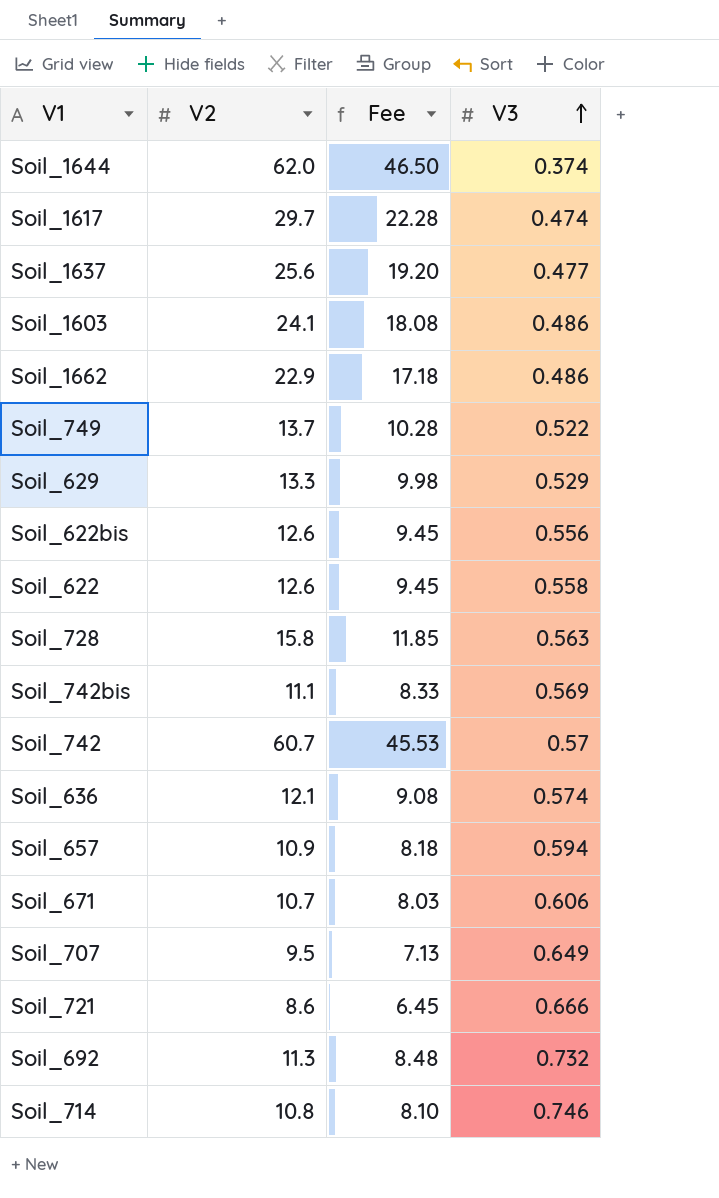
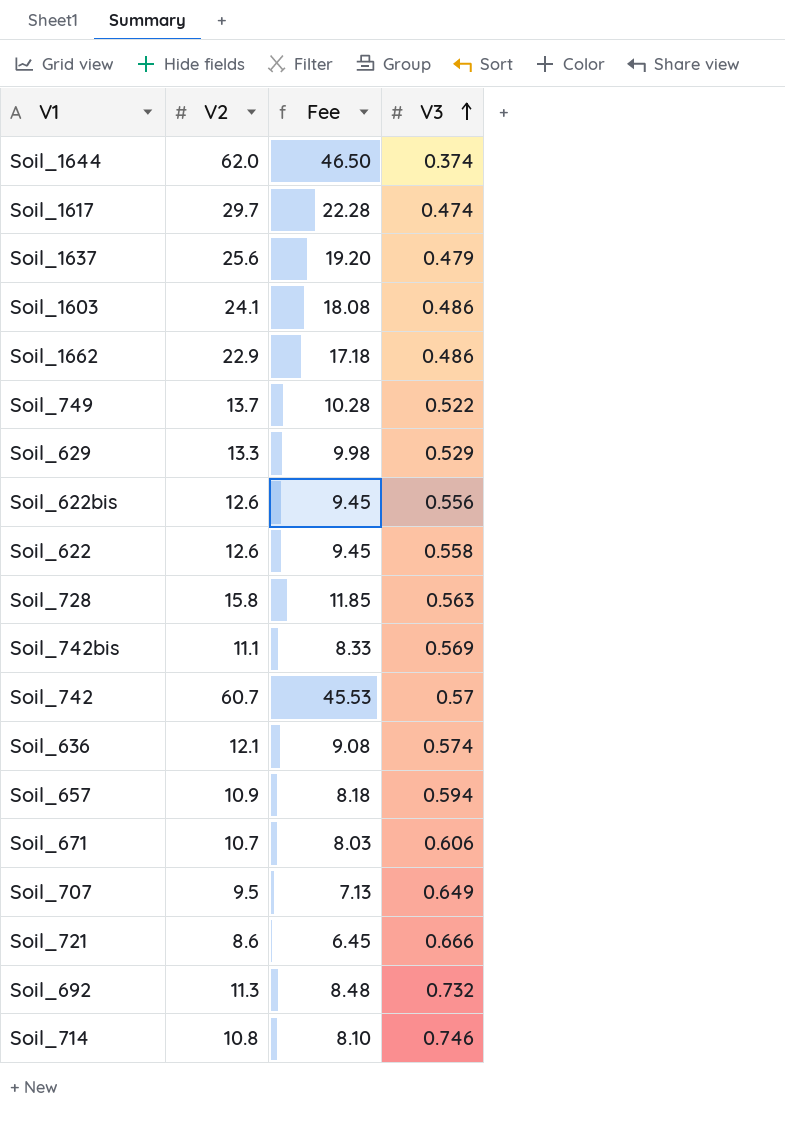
Soil_1637 | V3: 0.477 -> 0.479

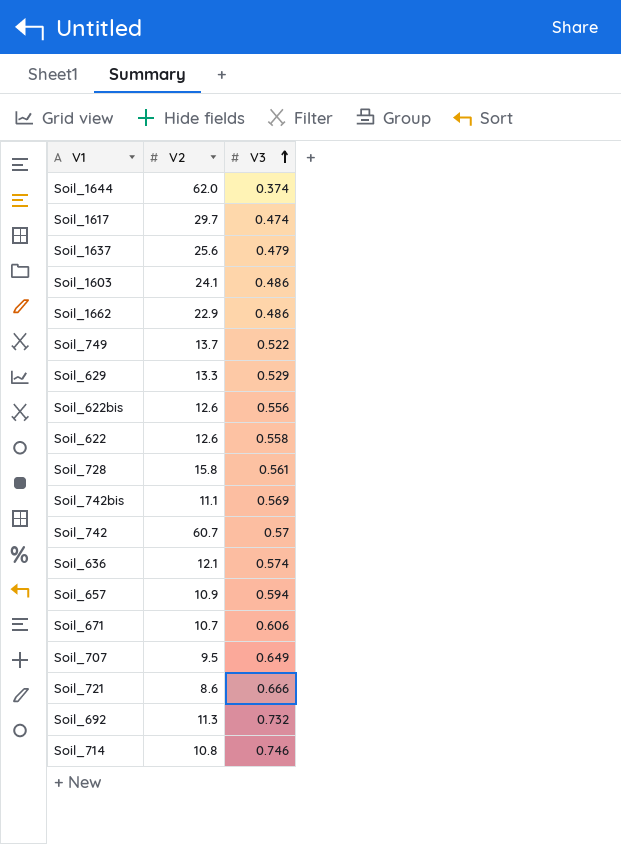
column Fee | formula: [V2] * 0.75 -> none
Soil_728 | V3: 0.563 -> 0.561

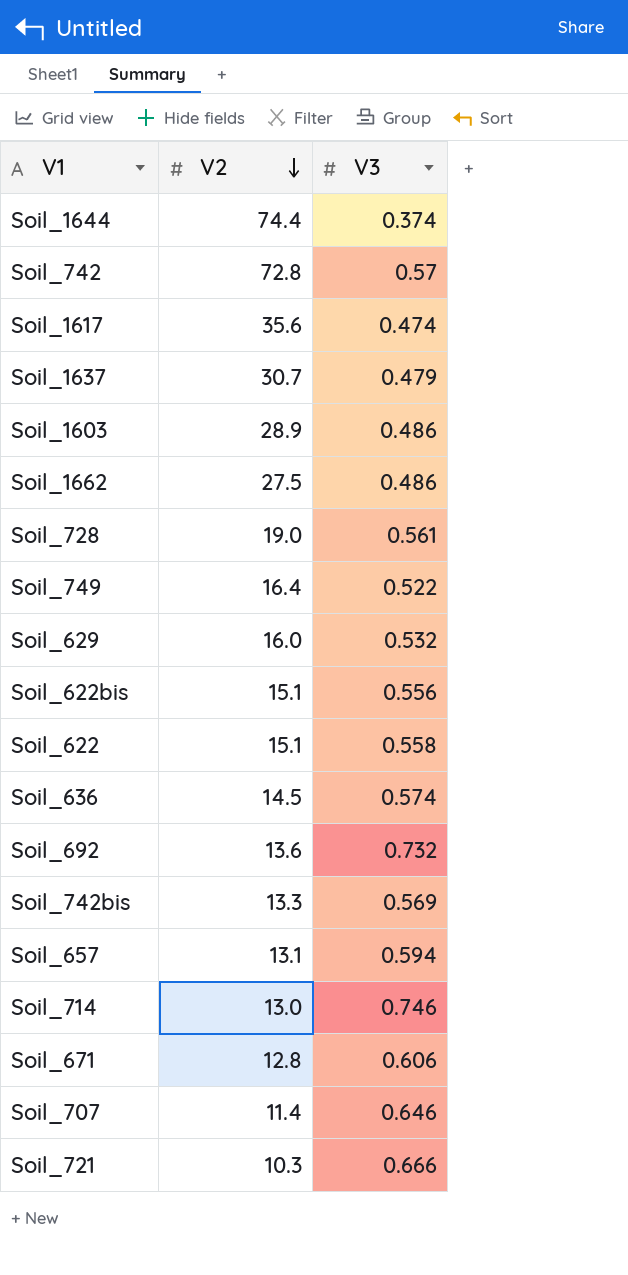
row order: V3 ascending -> V2 descending
Soil_1644 | V2: 62.0 -> 74.4
Soil_742 | V2: 60.7 -> 72.8
Soil_1617 | V2: 29.7 -> 35.6
Soil_1637 | V2: 25.6 -> 30.7
Soil_1603 | V2: 24.1 -> 28.9
Soil_1662 | V2: 22.9 -> 27.5
Soil_728 | V2: 15.8 -> 19.0
Soil_749 | V2: 13.7 -> 16.4
Soil_629 | V2: 13.3 -> 16.0
Soil_629 | V3: 0.529 -> 0.532
Soil_622bis | V2: 12.6 -> 15.1
Soil_622 | V2: 12.6 -> 15.1
Soil_636 | V2: 12.1 -> 14.5
Soil_692 | V2: 11.3 -> 13.6
Soil_742bis | V2: 11.1 -> 13.3
Soil_657 | V2: 10.9 -> 13.1
Soil_714 | V2: 10.8 -> 13.0
Soil_671 | V2: 10.7 -> 12.8
Soil_707 | V2: 9.5 -> 11.4
Soil_707 | V3: 0.649 -> 0.646
Soil_721 | V2: 8.6 -> 10.3

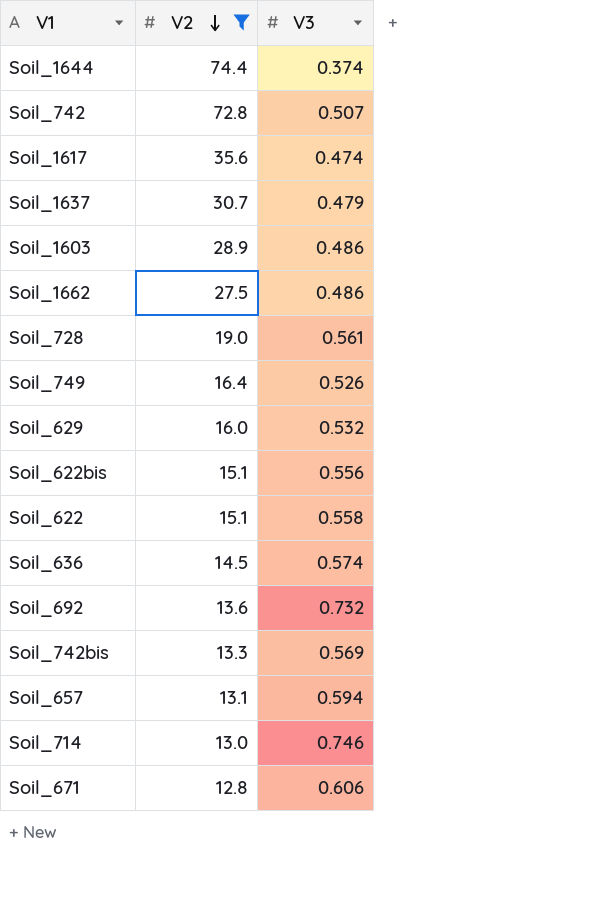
filter: none -> V2 >= 12.8
Soil_742 | V3: 0.57 -> 0.507
Soil_749 | V3: 0.522 -> 0.526

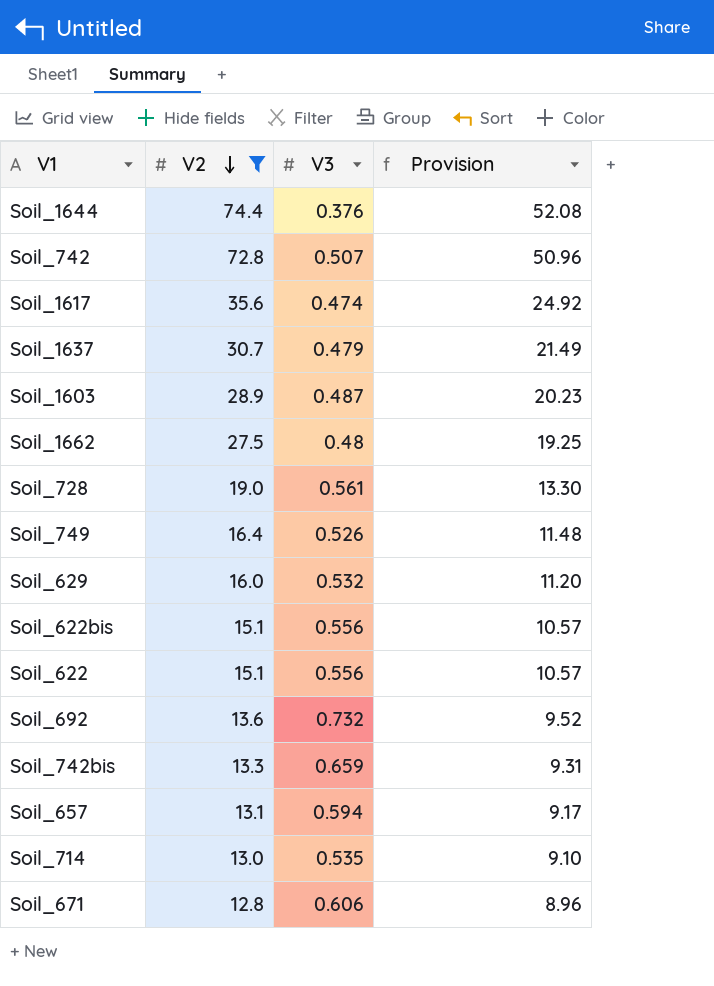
column Provision | formula: none -> [V2] * 0.7
row Soil_636: 14.5 | 0.574 -> none
Soil_1644 | V3: 0.374 -> 0.376
Soil_1603 | V3: 0.486 -> 0.487
Soil_1662 | V3: 0.486 -> 0.48
Soil_622 | V3: 0.558 -> 0.556
Soil_742bis | V3: 0.569 -> 0.659
Soil_714 | V3: 0.746 -> 0.535

